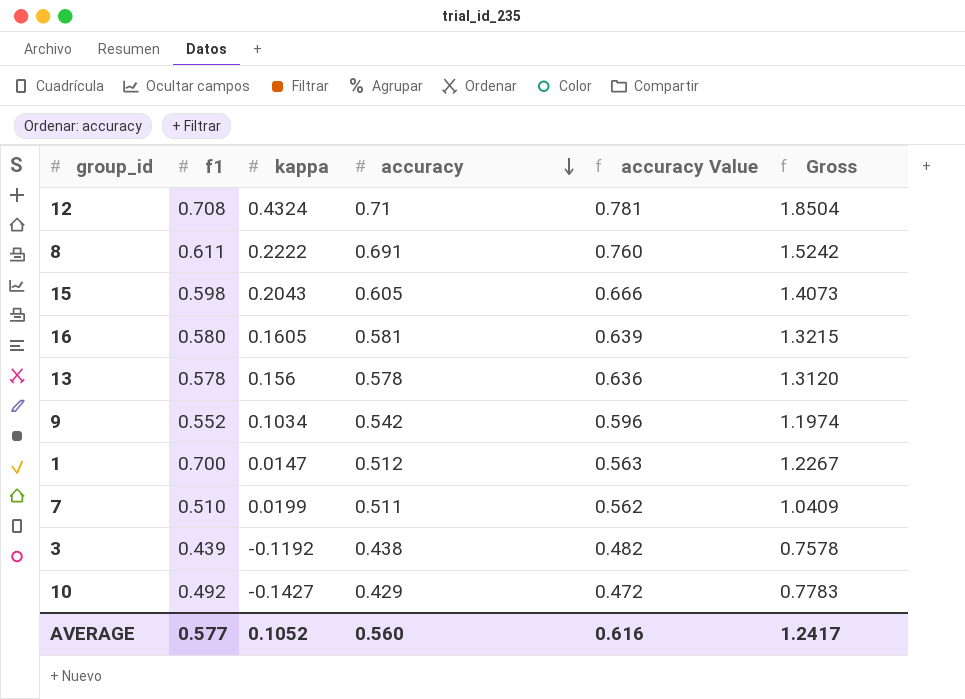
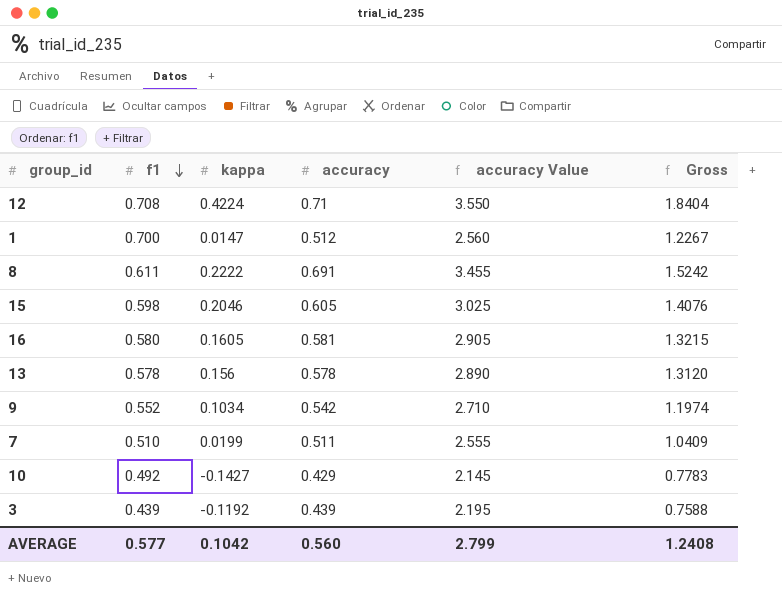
row order: accuracy descending -> f1 descending
column accuracy Value | formula: [accuracy] * 1.1 -> [accuracy] * 5
12 | kappa: 0.4324 -> 0.4224
12 | Gross: 1.8504 -> 1.8404
15 | kappa: 0.2043 -> 0.2046
15 | Gross: 1.4073 -> 1.4076
3 | accuracy: 0.438 -> 0.439
3 | Gross: 0.7578 -> 0.7588
AVERAGE | kappa: 0.1052 -> 0.1042
AVERAGE | accuracy Value: 0.616 -> 2.799
AVERAGE | Gross: 1.2417 -> 1.2408

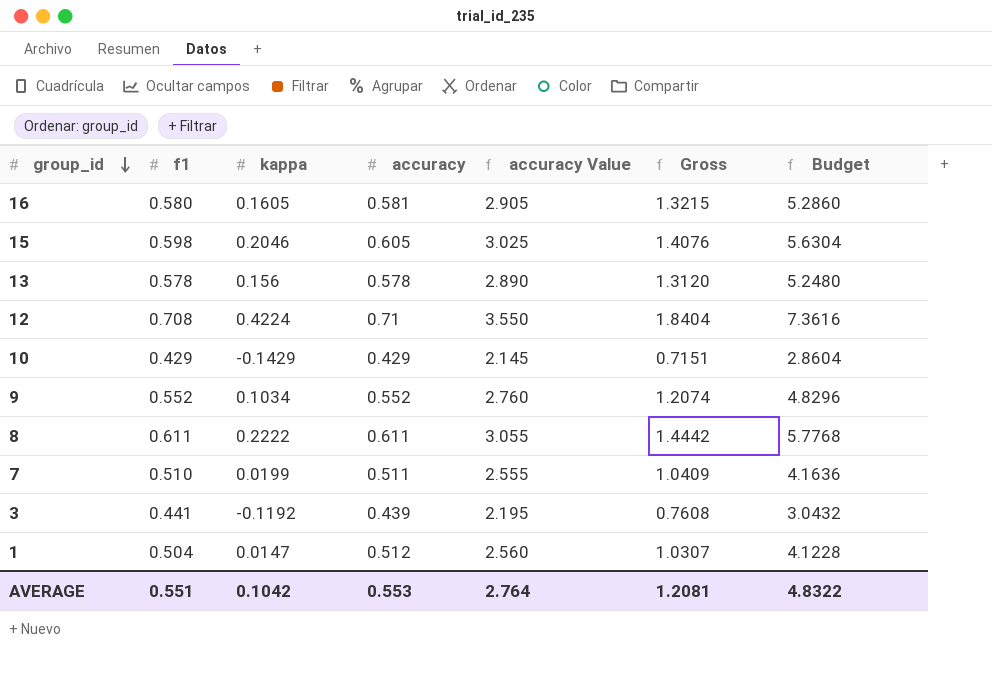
row order: f1 descending -> group_id descending
column Budget | formula: none -> [Gross] * 4
10 | f1: 0.492 -> 0.429
10 | kappa: -0.1427 -> -0.1429
10 | Gross: 0.7783 -> 0.7151
9 | accuracy: 0.542 -> 0.552
9 | accuracy Value: 2.710 -> 2.760
9 | Gross: 1.1974 -> 1.2074
8 | accuracy: 0.691 -> 0.611
8 | accuracy Value: 3.455 -> 3.055
8 | Gross: 1.5242 -> 1.4442
3 | f1: 0.439 -> 0.441
3 | Gross: 0.7588 -> 0.7608
1 | f1: 0.700 -> 0.504
1 | Gross: 1.2267 -> 1.0307
AVERAGE | f1: 0.577 -> 0.551
AVERAGE | accuracy: 0.560 -> 0.553
AVERAGE | accuracy Value: 2.799 -> 2.764
AVERAGE | Gross: 1.2408 -> 1.2081

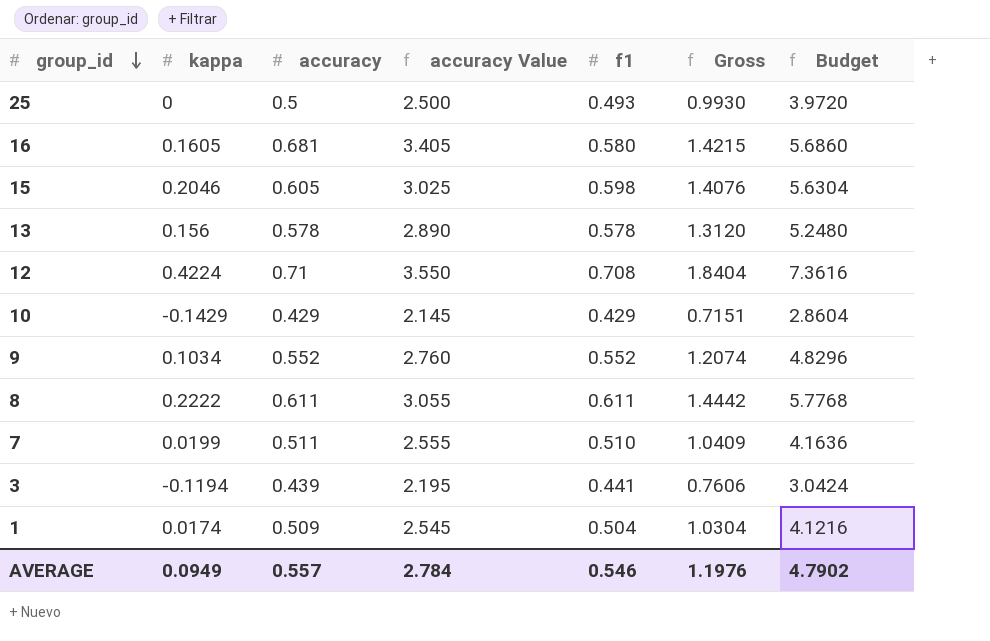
column f1 | position: 2 -> 5
row 25: none -> 0 | 0.5 | 2.500 | 0.493 | 0.9930 | 3.9720
16 | accuracy: 0.581 -> 0.681
16 | accuracy Value: 2.905 -> 3.405
16 | Gross: 1.3215 -> 1.4215
16 | Budget: 5.2860 -> 5.6860
3 | kappa: -0.1192 -> -0.1194
3 | Gross: 0.7608 -> 0.7606
3 | Budget: 3.0432 -> 3.0424
1 | kappa: 0.0147 -> 0.0174
1 | accuracy: 0.512 -> 0.509
1 | accuracy Value: 2.560 -> 2.545
1 | Gross: 1.0307 -> 1.0304
1 | Budget: 4.1228 -> 4.1216
AVERAGE | kappa: 0.1042 -> 0.0949
AVERAGE | accuracy: 0.553 -> 0.557
AVERAGE | accuracy Value: 2.764 -> 2.784
AVERAGE | f1: 0.551 -> 0.546
AVERAGE | Gross: 1.2081 -> 1.1976
AVERAGE | Budget: 4.8322 -> 4.7902

